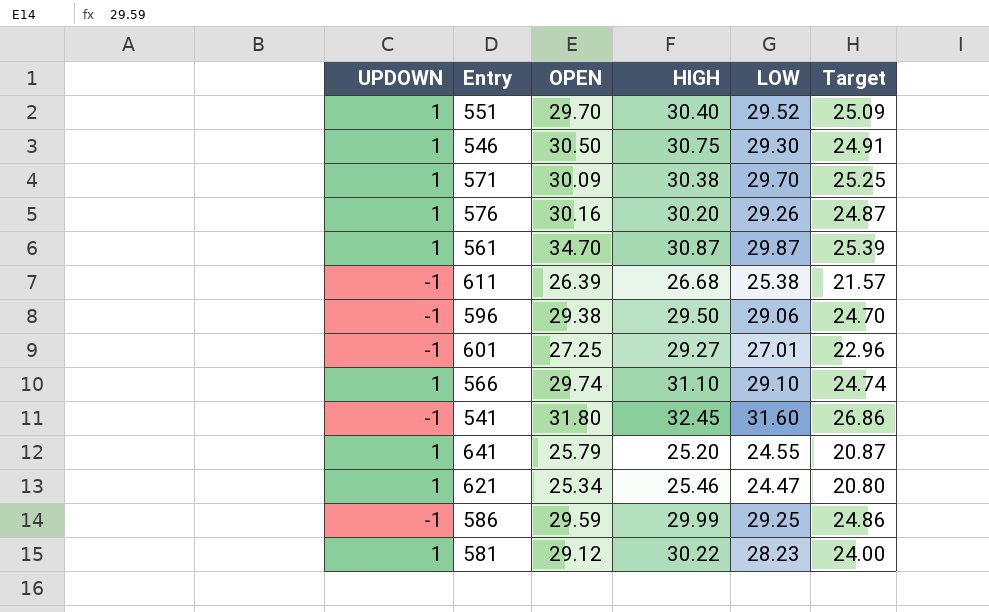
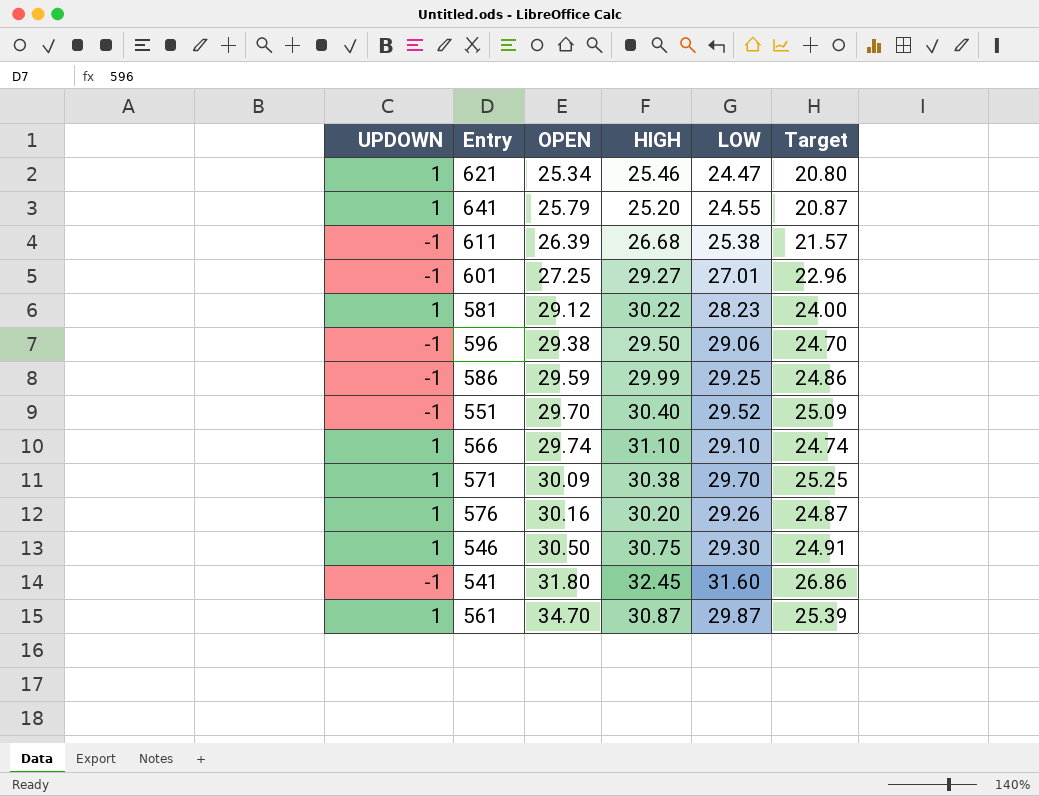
row order: none -> OPEN ascending
551 | UPDOWN: 1 -> -1

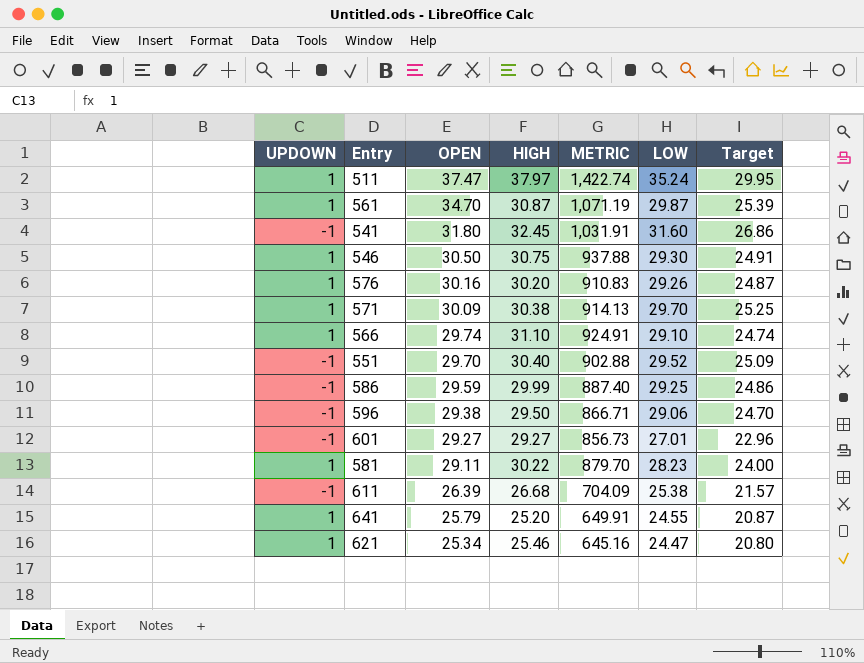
row order: OPEN ascending -> OPEN descending
column METRIC | formula: none -> [OPEN] * [HIGH]
row 511: none -> 1 | 37.47 | 37.97 | 1,422.74 | 35.24 | 29.95
601 | OPEN: 27.25 -> 29.27
581 | OPEN: 29.12 -> 29.11

